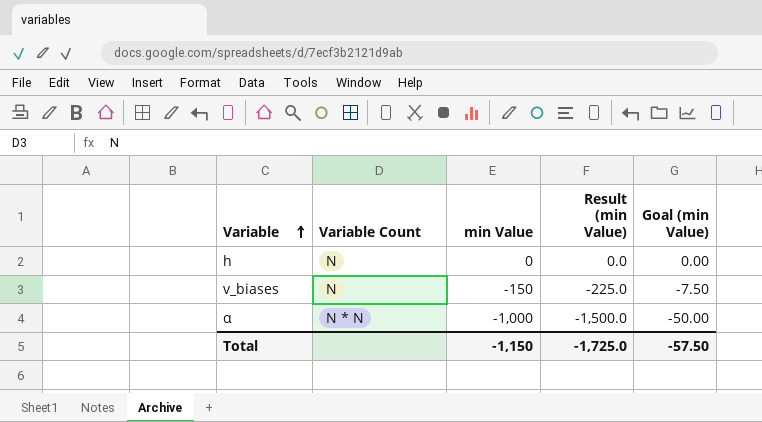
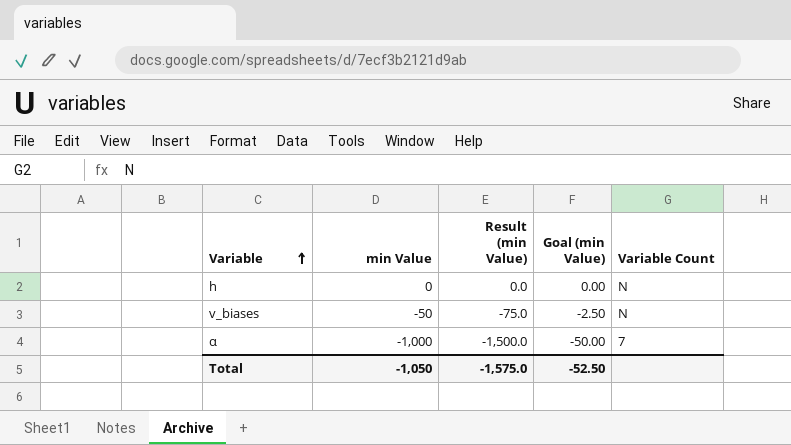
column Variable Count | position: 2 -> 5
v_biases | min Value: -150 -> -50
v_biases | Result (min Value): -225.0 -> -75.0
v_biases | Goal (min Value): -7.50 -> -2.50
α | Variable Count: N * N -> 7
Total | min Value: -1,150 -> -1,050
Total | Result (min Value): -1,725.0 -> -1,575.0
Total | Goal (min Value): -57.50 -> -52.50

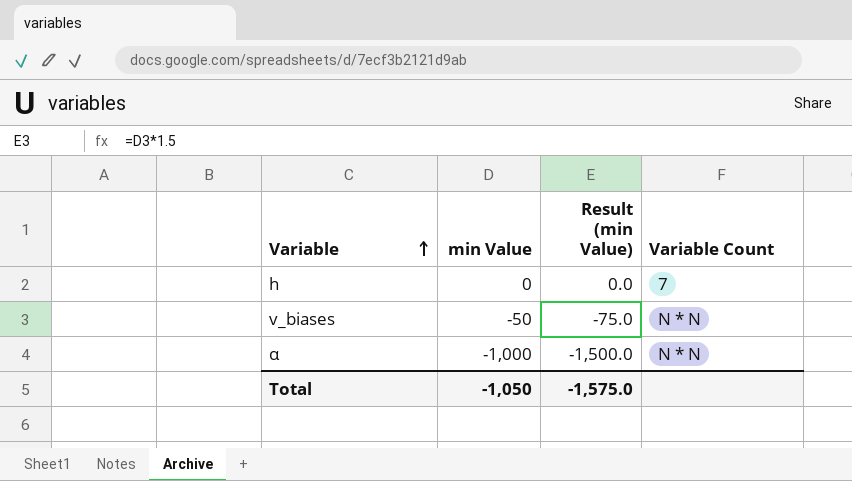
column Goal (min Value) | formula: [min Value] * 0.05 -> none
h | Variable Count: N -> 7
v_biases | Variable Count: N -> N * N
α | Variable Count: 7 -> N * N

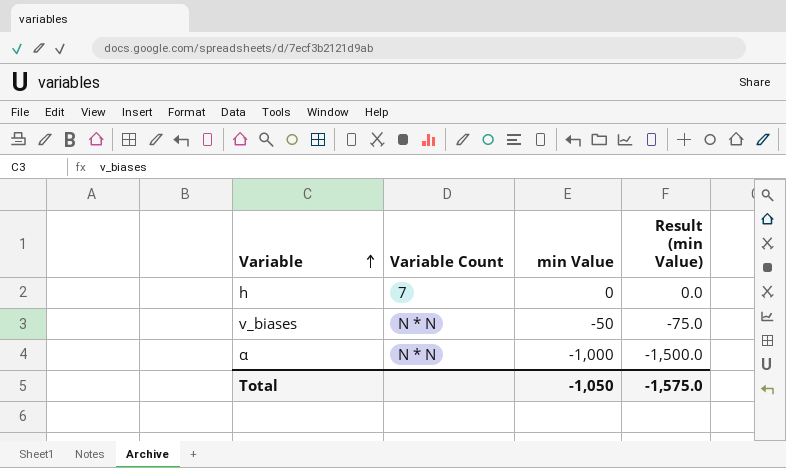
column Variable Count | position: 4 -> 2

